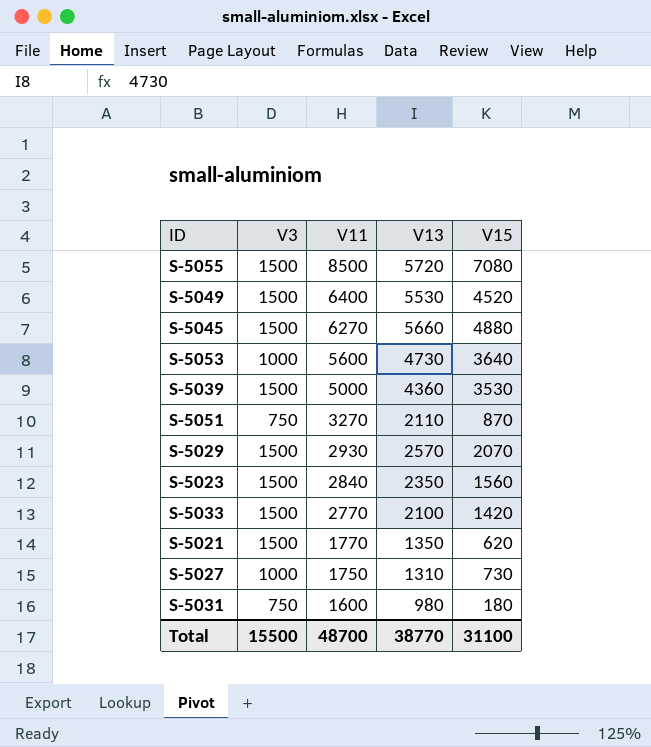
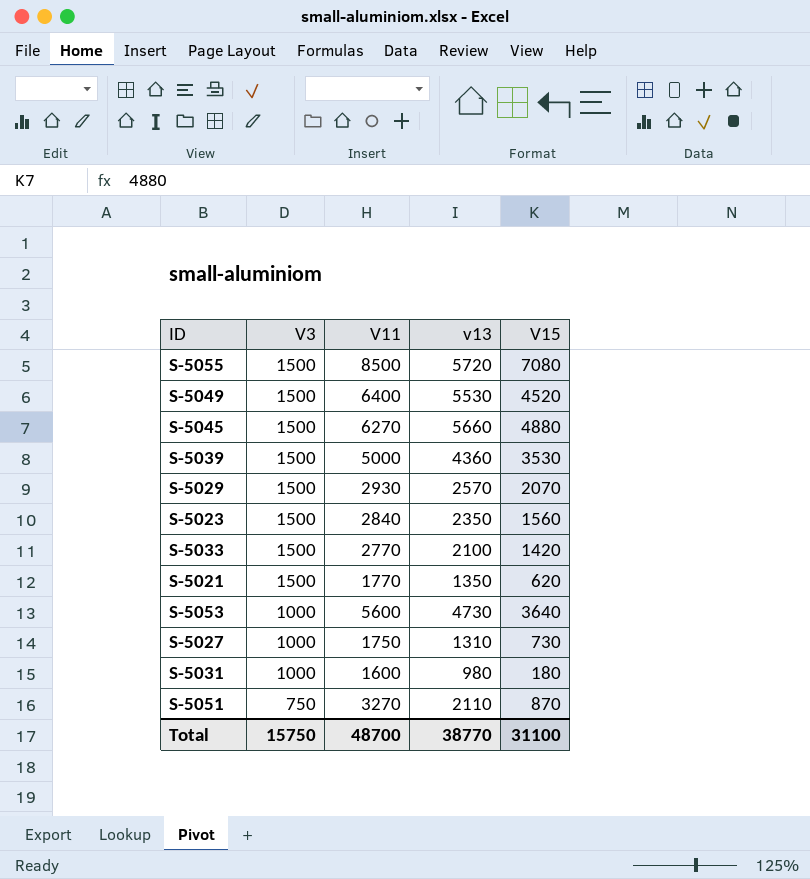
row order: V11 descending -> V3 descending
column name: V13 -> v13
S-5031 | V3: 750 -> 1000
Total | V3: 15500 -> 15750

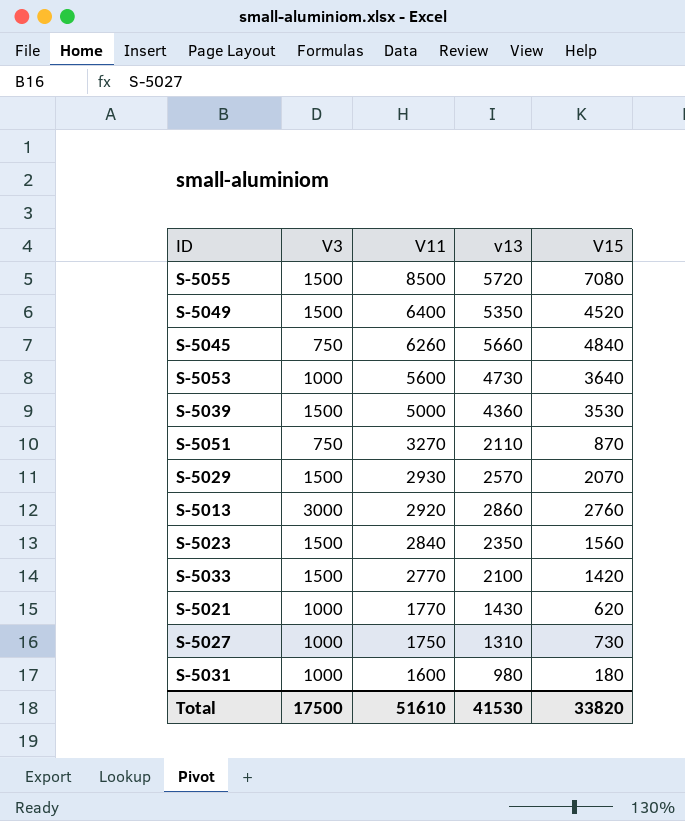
row order: V3 descending -> V11 descending
S-5049 | v13: 5530 -> 5350
S-5045 | V3: 1500 -> 750
S-5045 | V11: 6270 -> 6260
S-5045 | V15: 4880 -> 4840
row S-5013: none -> 3000 | 2920 | 2860 | 2760
S-5021 | V3: 1500 -> 1000
S-5021 | v13: 1350 -> 1430
Total | V3: 15750 -> 17500
Total | V11: 48700 -> 51610
Total | v13: 38770 -> 41530
Total | V15: 31100 -> 33820

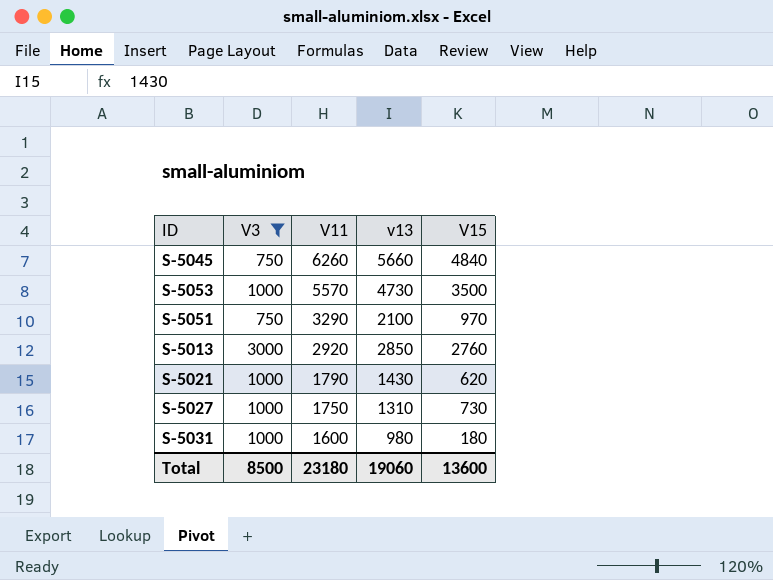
filter: none -> V3 != 1500
S-5053 | V11: 5600 -> 5570
S-5053 | V15: 3640 -> 3500
S-5051 | V11: 3270 -> 3290
S-5051 | v13: 2110 -> 2100
S-5051 | V15: 870 -> 970
S-5013 | v13: 2860 -> 2850
S-5021 | V11: 1770 -> 1790
Total | V3: 17500 -> 8500
Total | V11: 51610 -> 23180
Total | v13: 41530 -> 19060
Total | V15: 33820 -> 13600

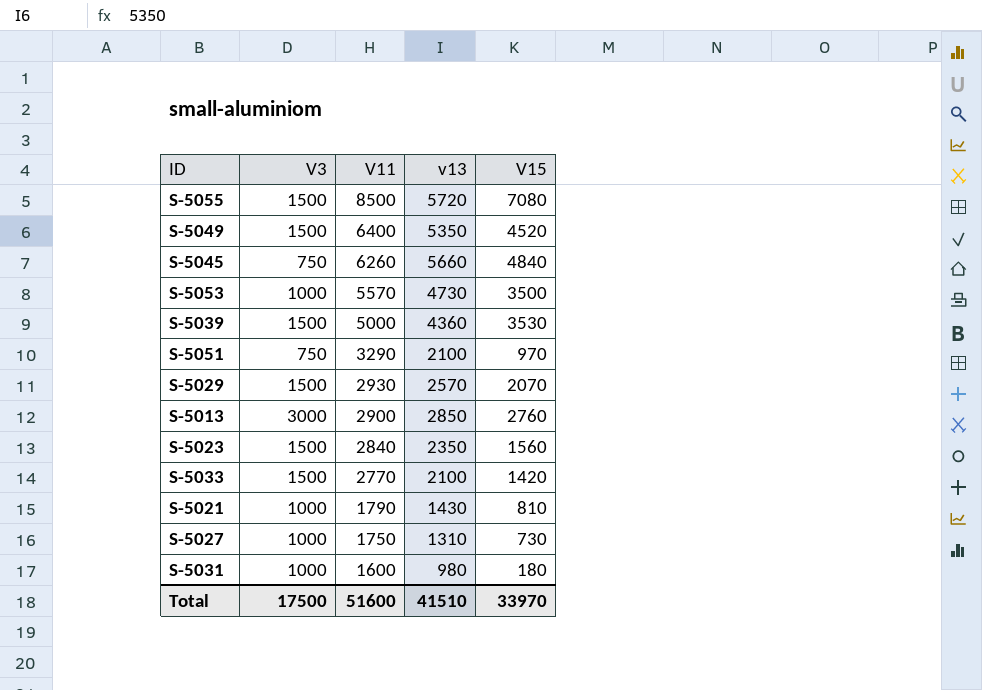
filter: V3 != 1500 -> none
S-5013 | V11: 2920 -> 2900
S-5021 | V15: 620 -> 810
Total | V3: 8500 -> 17500
Total | V11: 23180 -> 51600
Total | v13: 19060 -> 41510
Total | V15: 13600 -> 33970

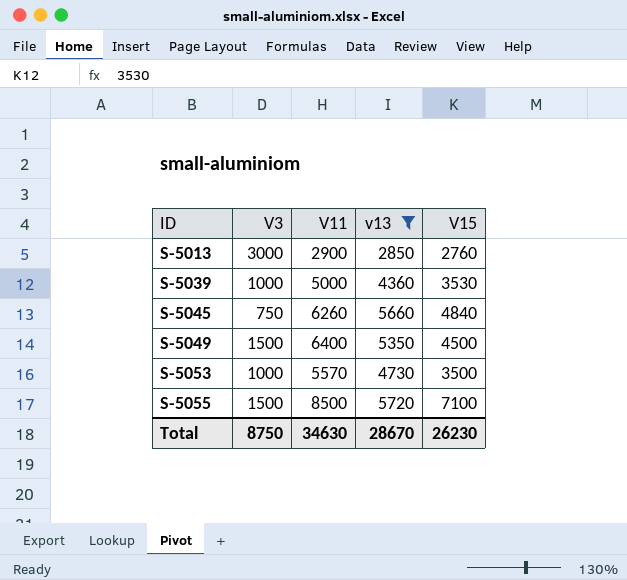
filter: none -> v13 >= 2850
row order: V11 descending -> ID ascending
S-5039 | V3: 1500 -> 1000
S-5049 | V15: 4520 -> 4500
S-5055 | V15: 7080 -> 7100
Total | V3: 17500 -> 8750
Total | V11: 51600 -> 34630
Total | v13: 41510 -> 28670
Total | V15: 33970 -> 26230

